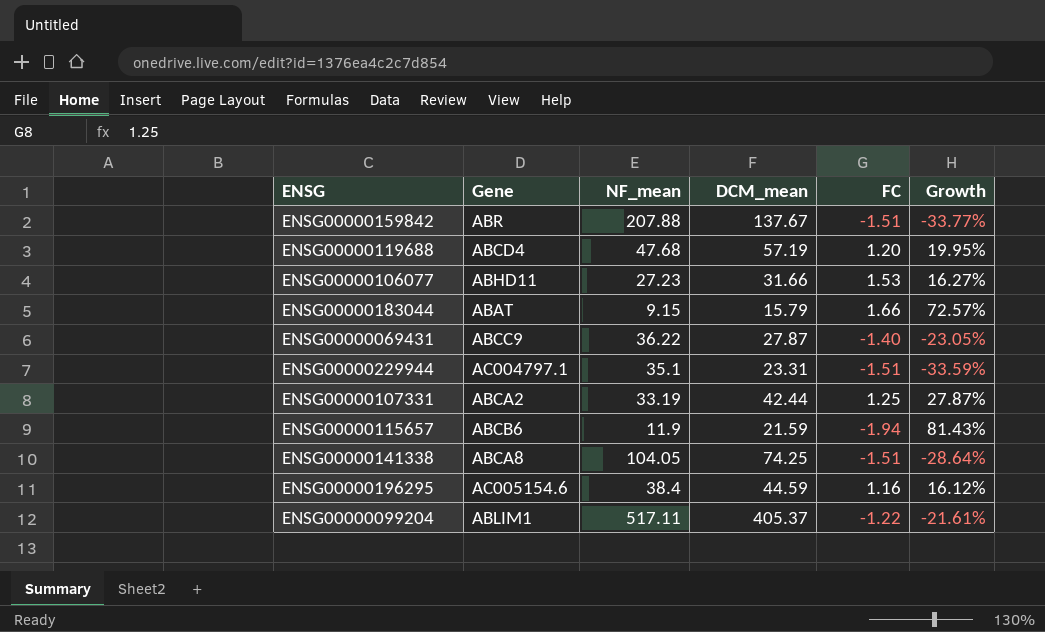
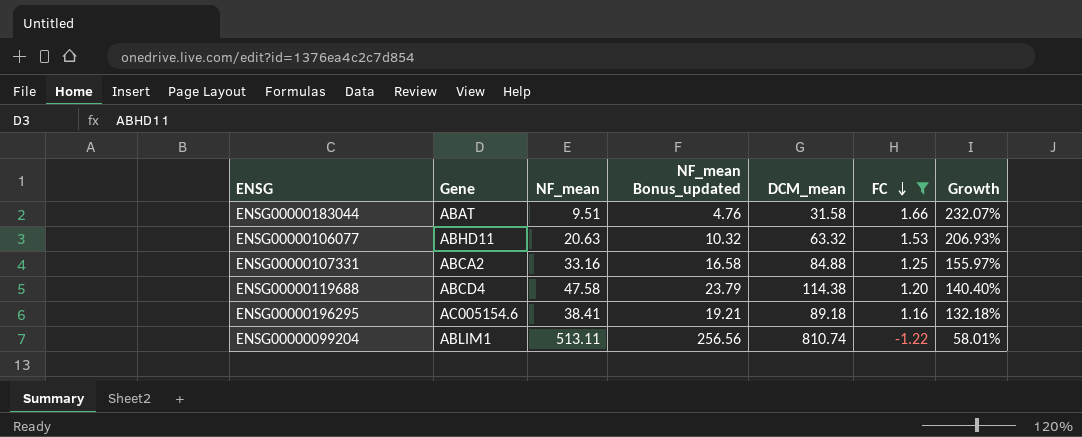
filter: none -> FC >= -1.22
row order: none -> FC descending
column NF_mean Bonus_updated | formula: none -> [NF_mean] * 0.5
ENSG00000183044 | NF_mean: 9.15 -> 9.51
ENSG00000183044 | DCM_mean: 15.79 -> 31.58
ENSG00000183044 | Growth: 72.57% -> 232.07%
ENSG00000106077 | NF_mean: 27.23 -> 20.63
ENSG00000106077 | DCM_mean: 31.66 -> 63.32
ENSG00000106077 | Growth: 16.27% -> 206.93%
ENSG00000107331 | NF_mean: 33.19 -> 33.16
ENSG00000107331 | DCM_mean: 42.44 -> 84.88
ENSG00000107331 | Growth: 27.87% -> 155.97%
ENSG00000119688 | NF_mean: 47.68 -> 47.58
ENSG00000119688 | DCM_mean: 57.19 -> 114.38
ENSG00000119688 | Growth: 19.95% -> 140.40%
ENSG00000196295 | NF_mean: 38.4 -> 38.41
ENSG00000196295 | DCM_mean: 44.59 -> 89.18
ENSG00000196295 | Growth: 16.12% -> 132.18%
ENSG00000099204 | NF_mean: 517.11 -> 513.11
ENSG00000099204 | DCM_mean: 405.37 -> 810.74
ENSG00000099204 | Growth: -21.61% -> 58.01%

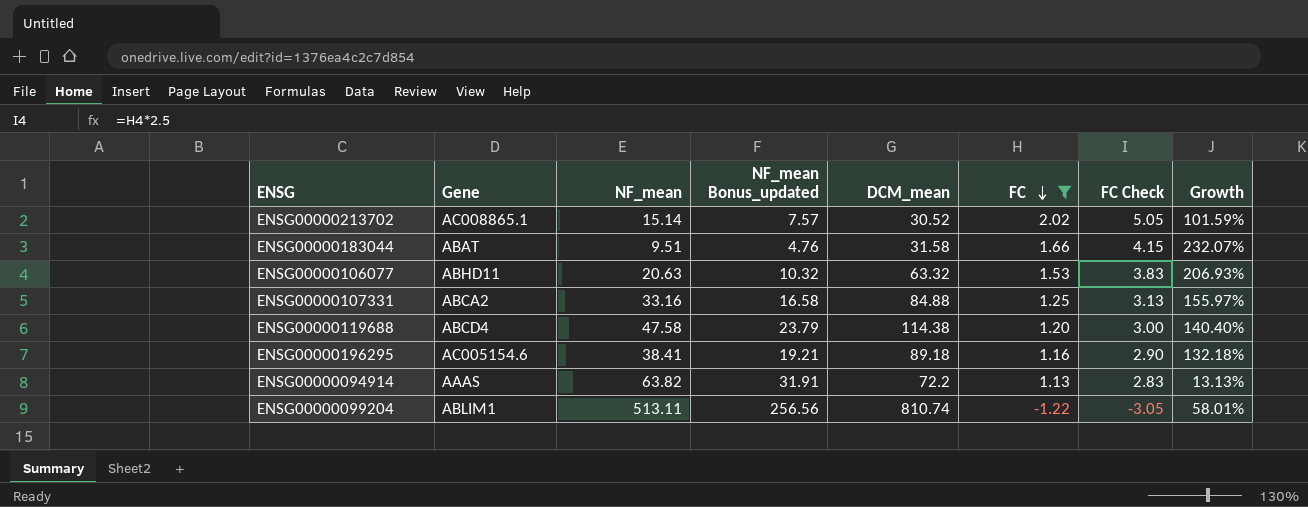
column FC Check | formula: none -> [FC] * 2.5
row ENSG00000213702: none -> AC008865.1 | 15.14 | 7.57 | 30.52 | 2.02 | 5.05 | 101.59%
row ENSG00000094914: none -> AAAS | 63.82 | 31.91 | 72.2 | 1.13 | 2.83 | 13.13%

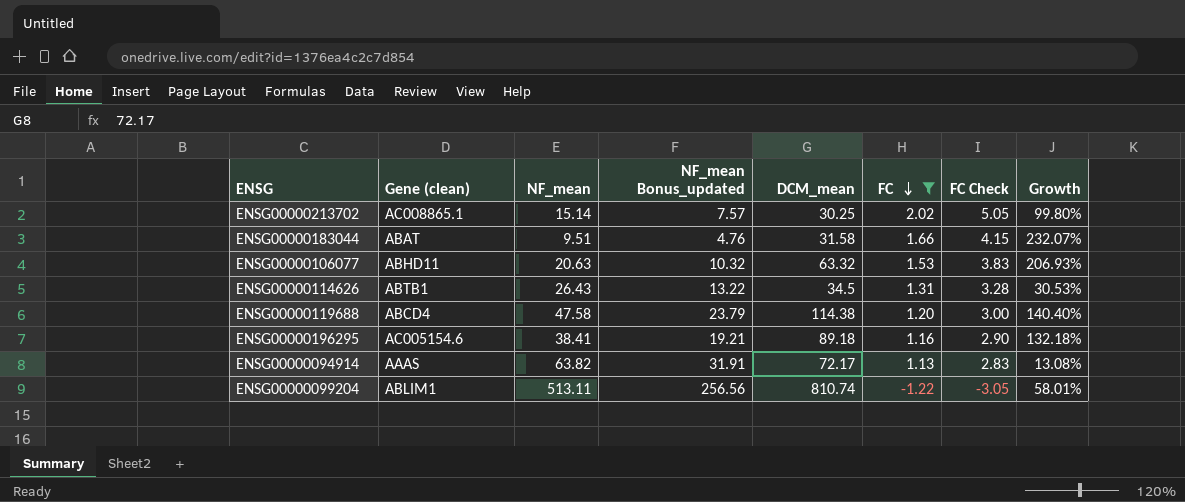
column name: Gene -> Gene (clean)
row ENSG00000107331: ABCA2 | 33.16 | 16.58 | 84.88 | 1.25 | 3.13 | 155.97% -> none
ENSG00000213702 | DCM_mean: 30.52 -> 30.25
ENSG00000213702 | Growth: 101.59% -> 99.80%
row ENSG00000114626: none -> ABTB1 | 26.43 | 13.22 | 34.5 | 1.31 | 3.28 | 30.53%
ENSG00000094914 | DCM_mean: 72.2 -> 72.17
ENSG00000094914 | Growth: 13.13% -> 13.08%

